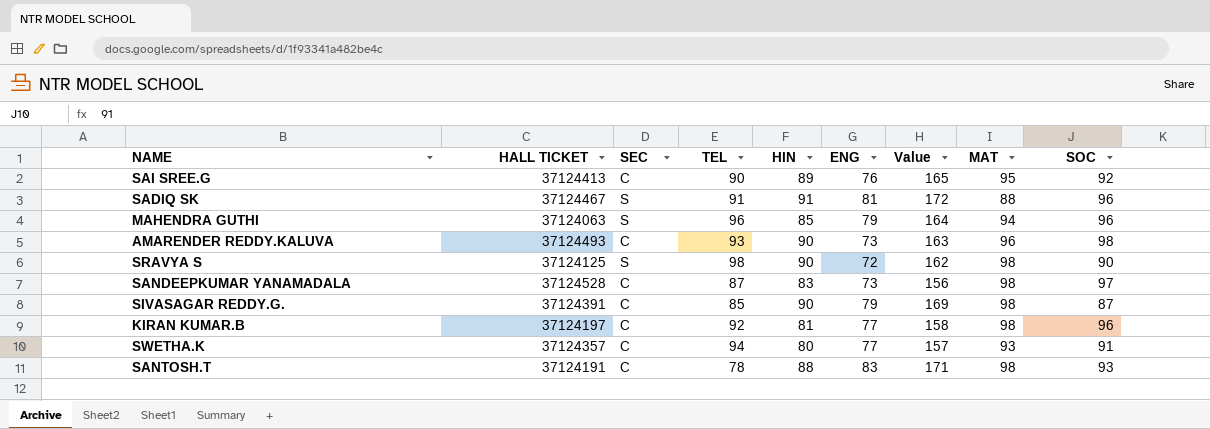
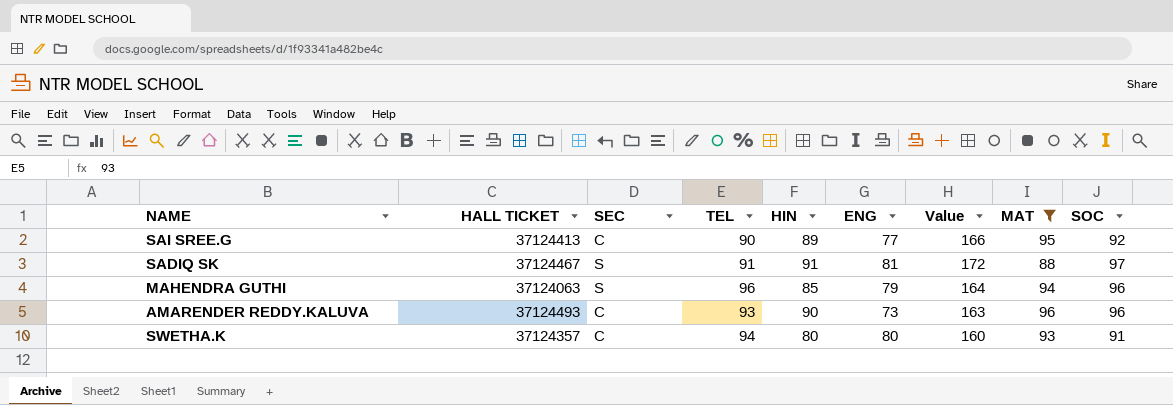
filter: none -> MAT != 98
SAI SREE.G | ENG: 76 -> 77
SAI SREE.G | Value: 165 -> 166
SADIQ SK | SOC: 96 -> 97
AMARENDER REDDY.KALUVA | SOC: 98 -> 96
SWETHA.K | ENG: 77 -> 80
SWETHA.K | Value: 157 -> 160

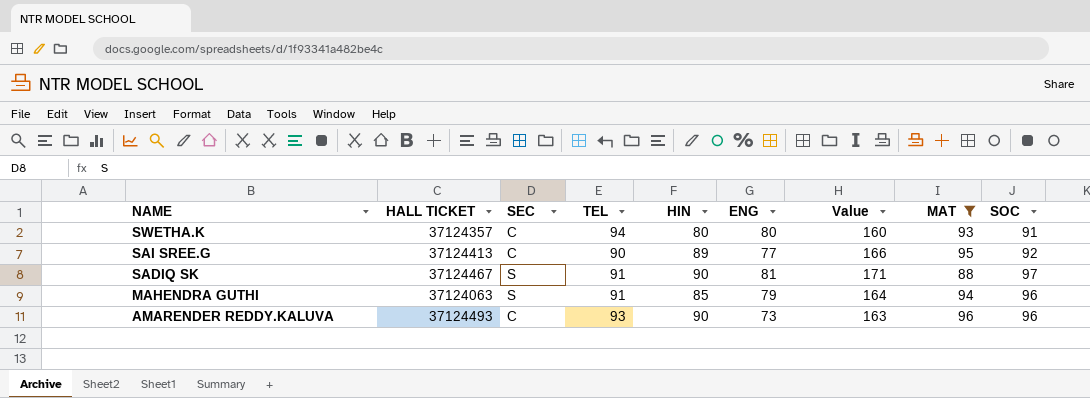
row order: none -> NAME descending
SADIQ SK | HIN: 91 -> 90
SADIQ SK | Value: 172 -> 171
MAHENDRA GUTHI | TEL: 96 -> 91

